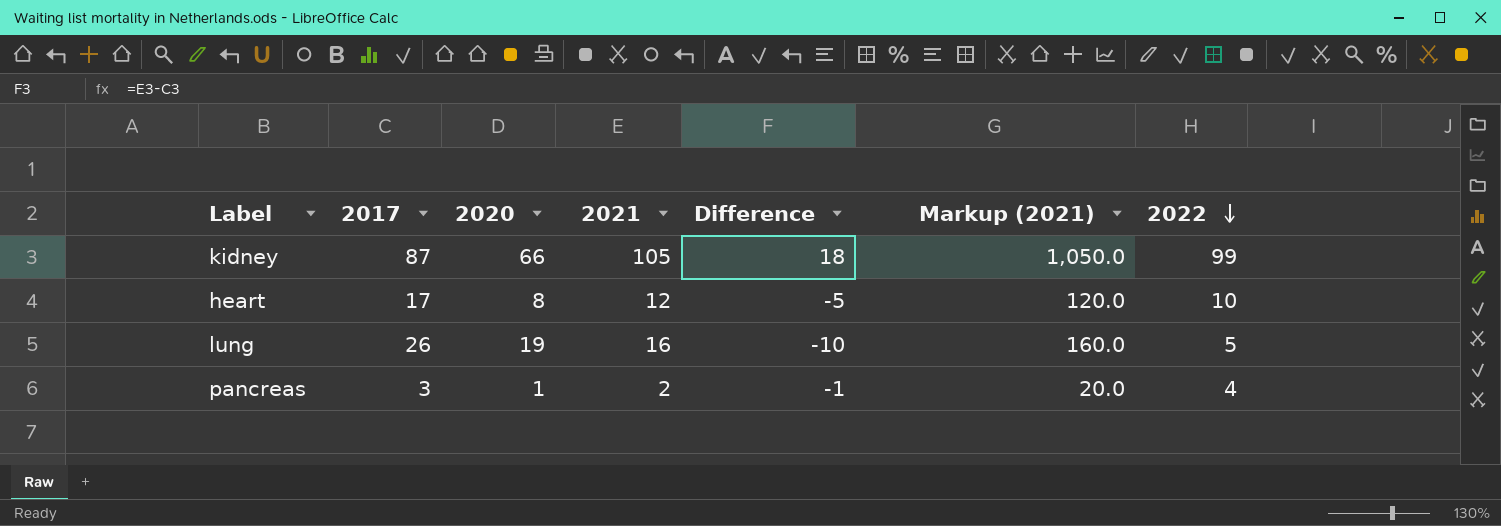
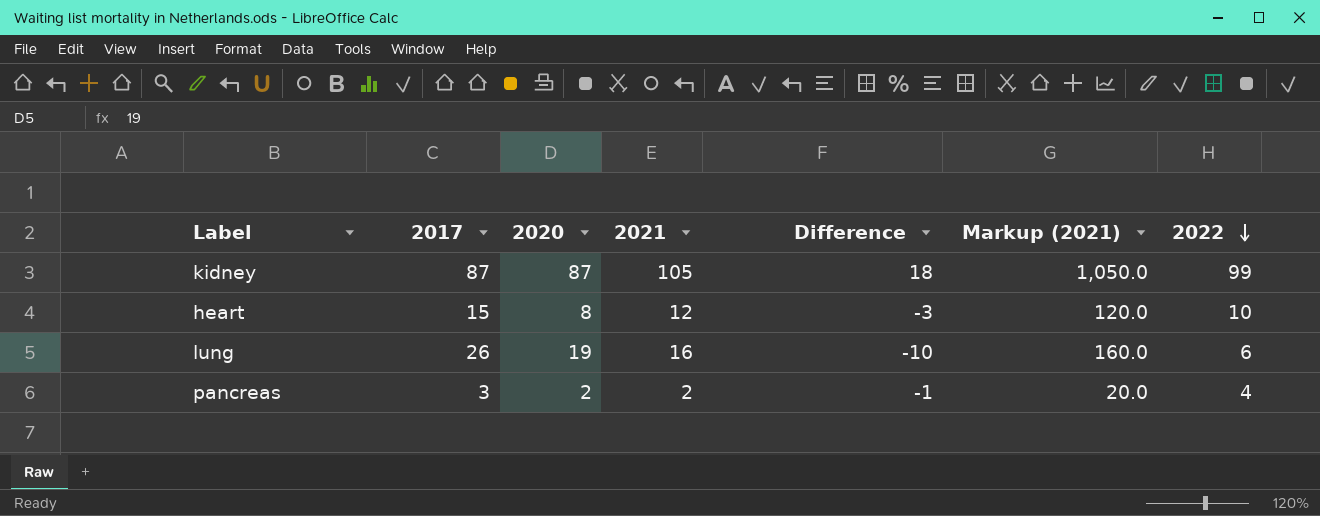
kidney | 2020: 66 -> 87
heart | 2017: 17 -> 15
heart | Difference: -5 -> -3
lung | 2022: 5 -> 6
pancreas | 2020: 1 -> 2

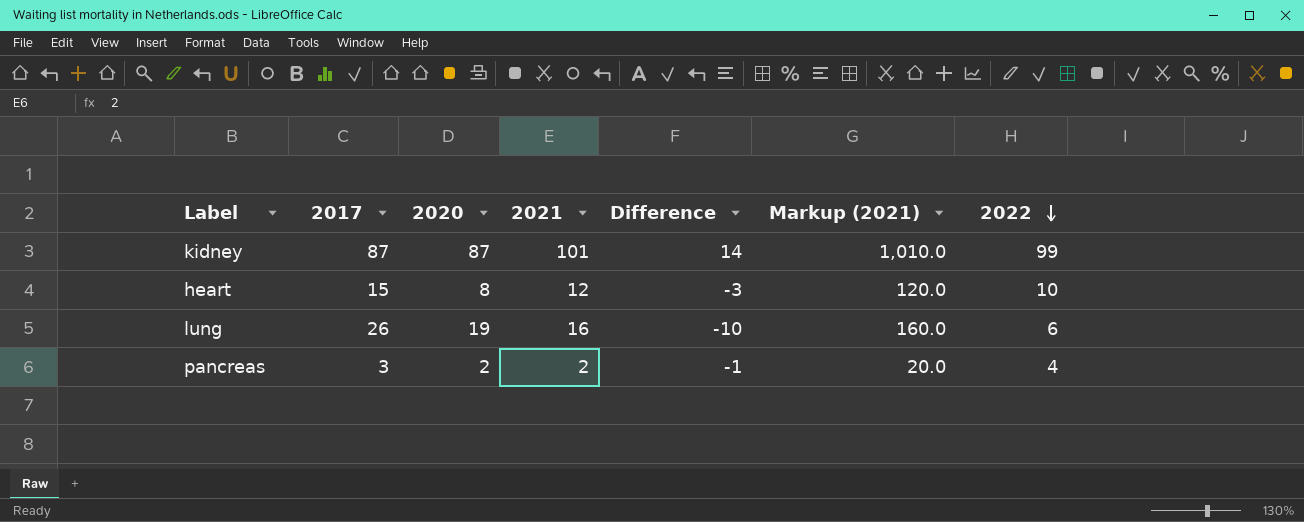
kidney | 2021: 105 -> 101
kidney | Difference: 18 -> 14
kidney | Markup (2021): 1,050.0 -> 1,010.0

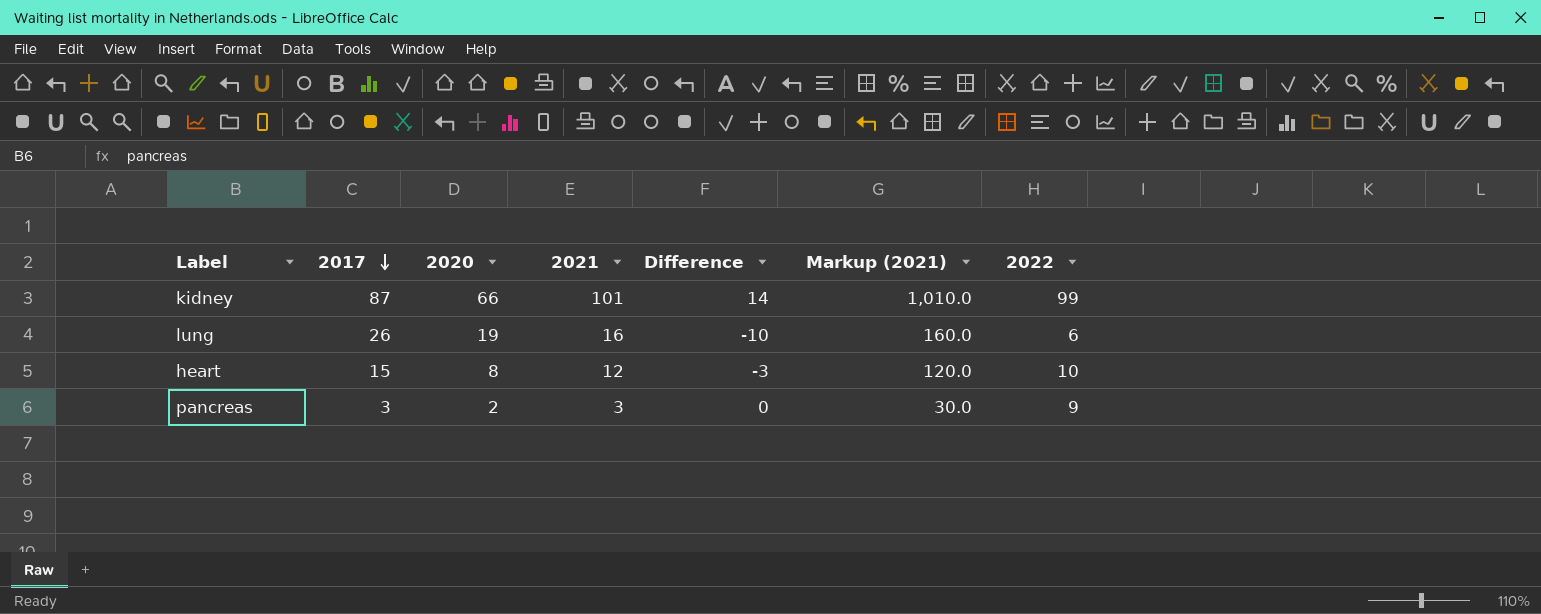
row order: 2022 descending -> 2017 descending
kidney | 2020: 87 -> 66
pancreas | 2021: 2 -> 3
pancreas | Difference: -1 -> 0
pancreas | Markup (2021): 20.0 -> 30.0
pancreas | 2022: 4 -> 9

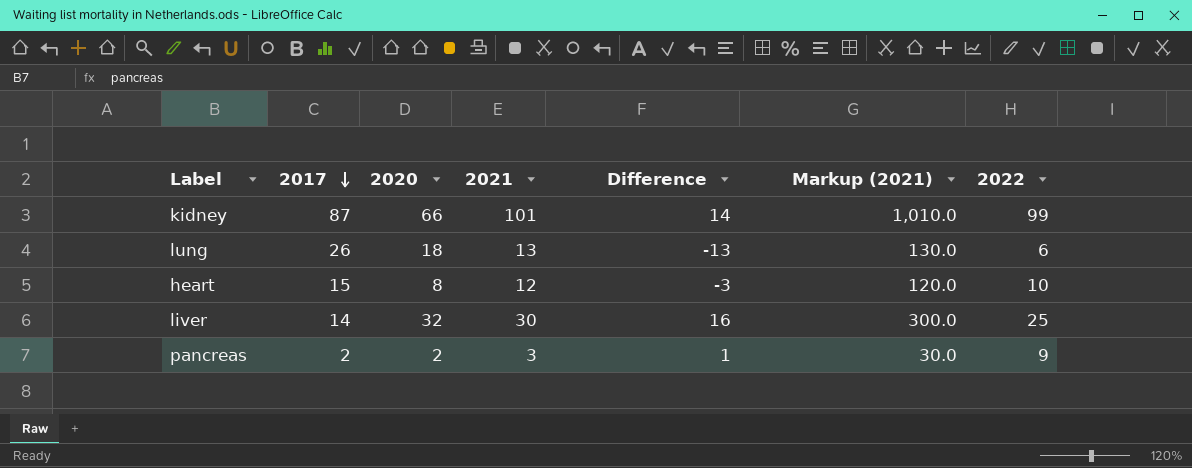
lung | 2020: 19 -> 18
lung | 2021: 16 -> 13
lung | Difference: -10 -> -13
lung | Markup (2021): 160.0 -> 130.0
row liver: none -> 14 | 32 | 30 | 16 | 300.0 | 25
pancreas | 2017: 3 -> 2
pancreas | Difference: 0 -> 1

